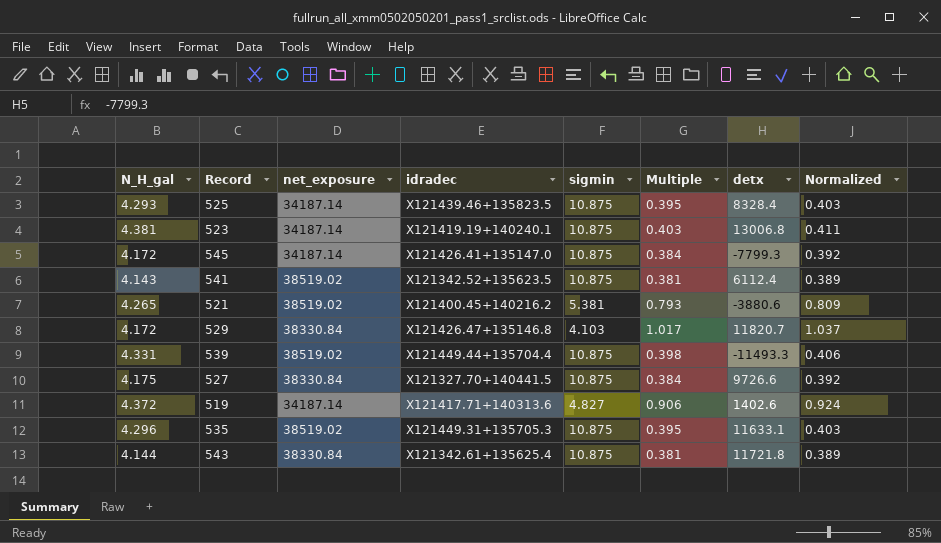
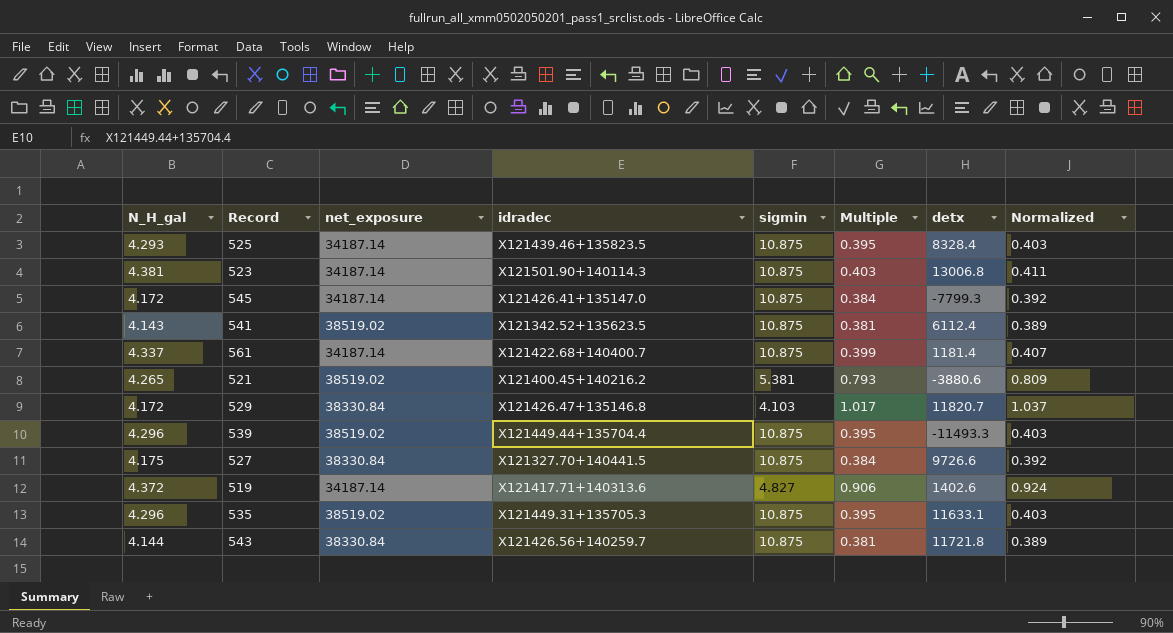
523 | idradec: X121419.19+140240.1 -> X121501.90+140114.3
row 561: none -> 4.337 | 34187.14 | X121422.68+140400.7 | 10.875 | 0.399 | 1181.4 | 0.407
539 | N_H_gal: 4.331 -> 4.296
539 | Multiple: 0.398 -> 0.395
539 | Normalized: 0.406 -> 0.403
543 | idradec: X121342.61+135625.4 -> X121426.56+140259.7

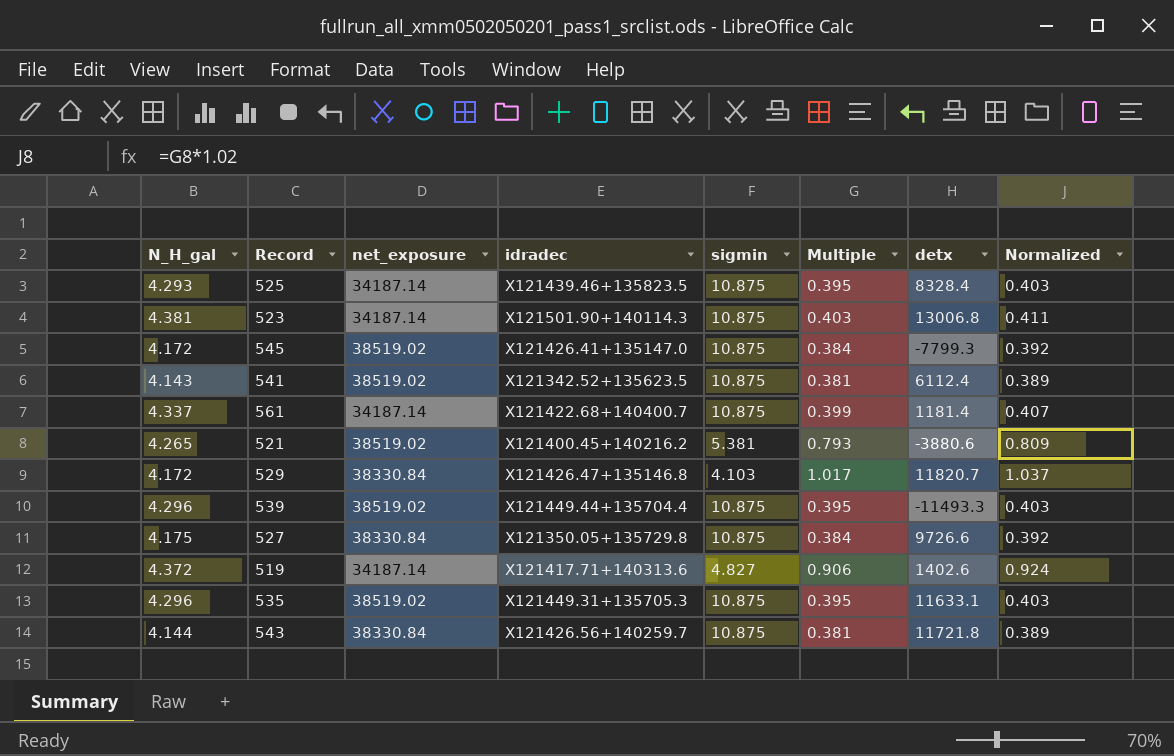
545 | net_exposure: 34187.14 -> 38519.02
527 | idradec: X121327.70+140441.5 -> X121350.05+135729.8

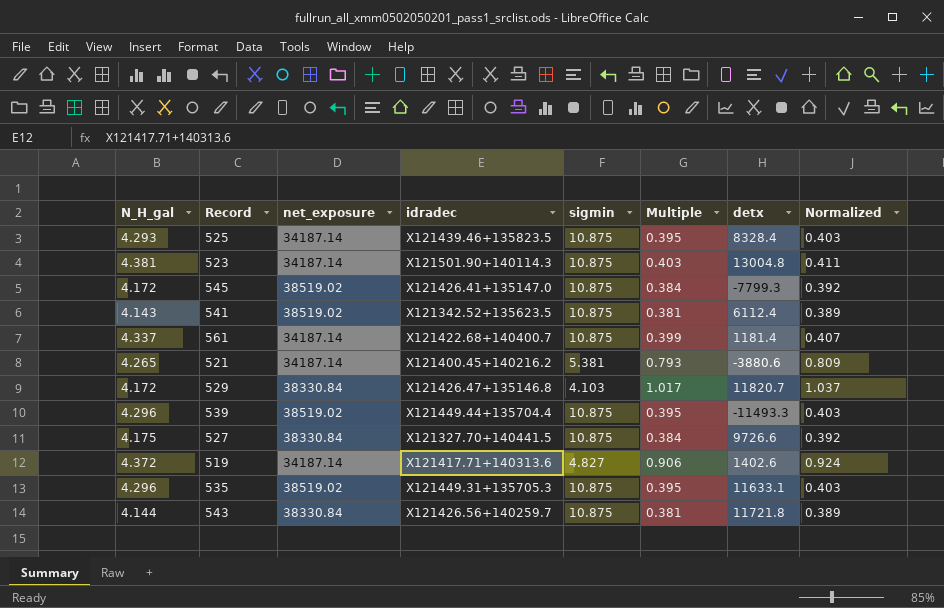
523 | detx: 13006.8 -> 13004.8
521 | net_exposure: 38519.02 -> 34187.14
527 | idradec: X121350.05+135729.8 -> X121327.70+140441.5

